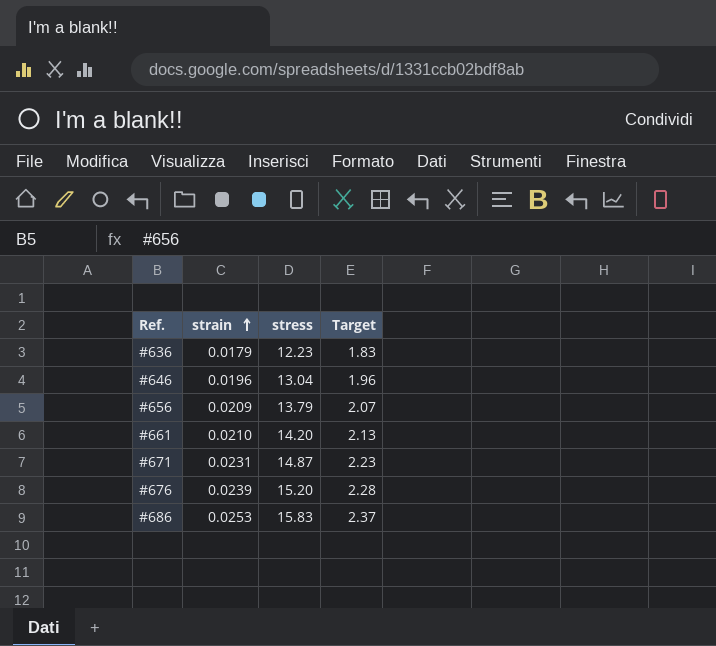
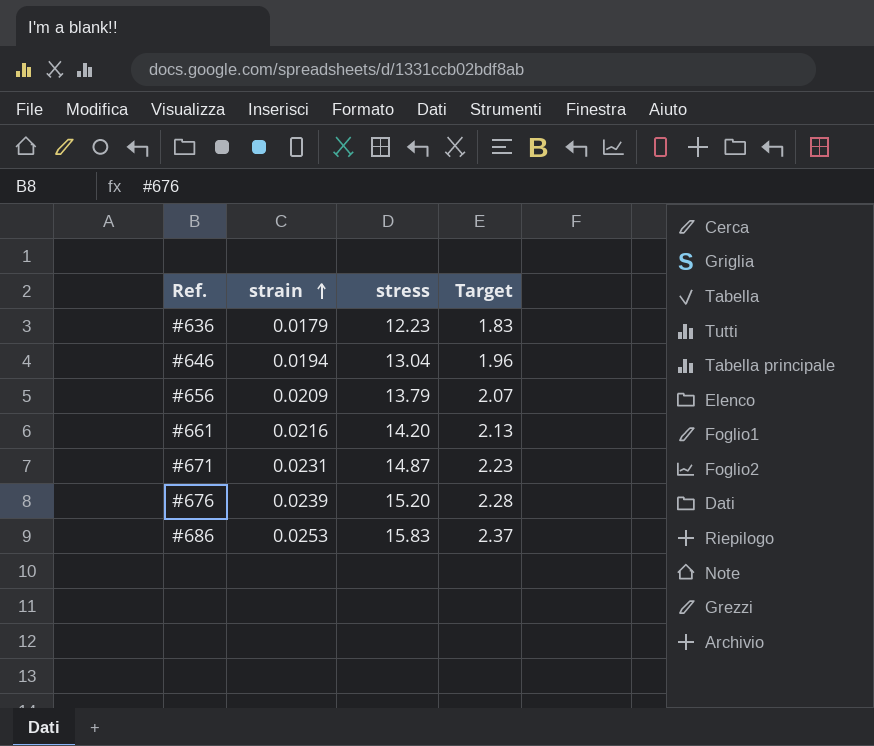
#646 | strain: 0.0196 -> 0.0194
#661 | strain: 0.0210 -> 0.0216

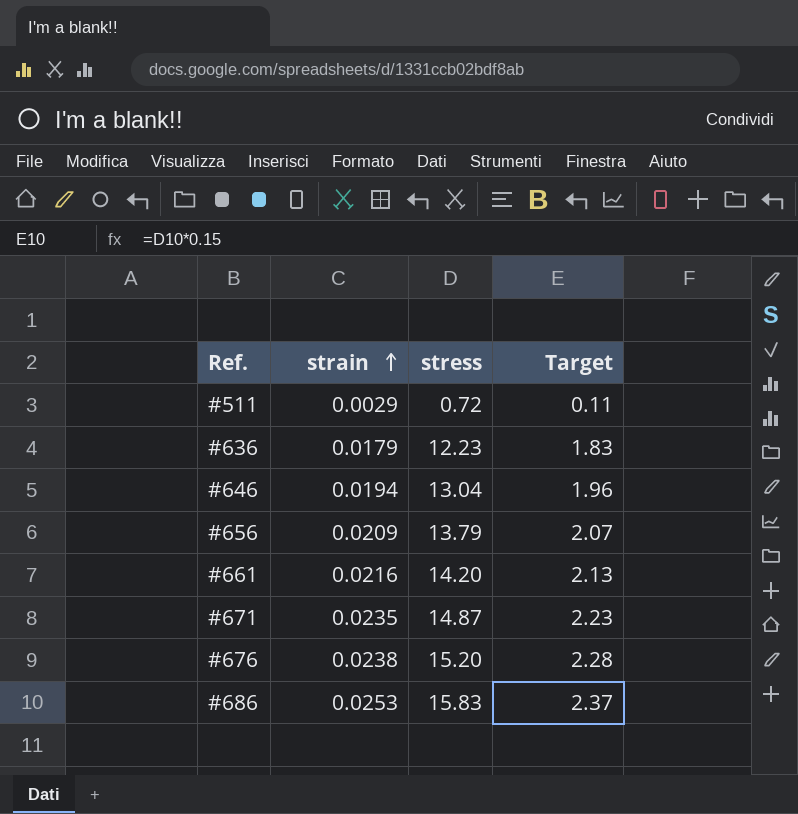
row #511: none -> 0.0029 | 0.72 | 0.11
#671 | strain: 0.0231 -> 0.0235
#676 | strain: 0.0239 -> 0.0238

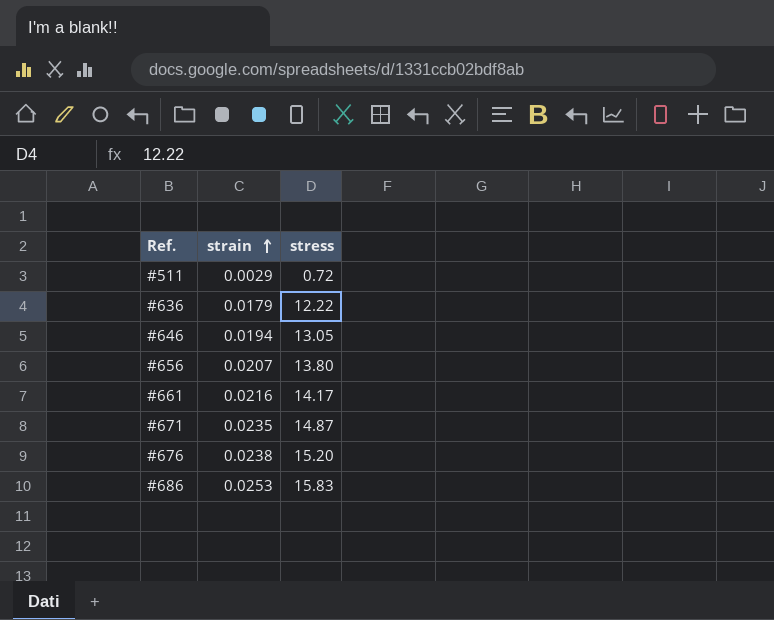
column Target | formula: [stress] * 0.15 -> none
#636 | stress: 12.23 -> 12.22
#646 | stress: 13.04 -> 13.05
#656 | strain: 0.0209 -> 0.0207
#656 | stress: 13.79 -> 13.80
#661 | stress: 14.20 -> 14.17

